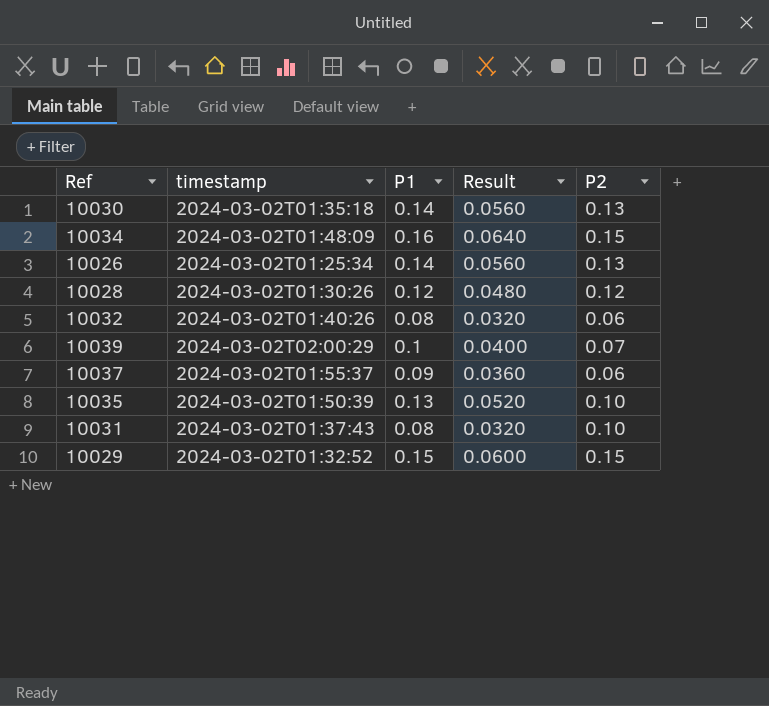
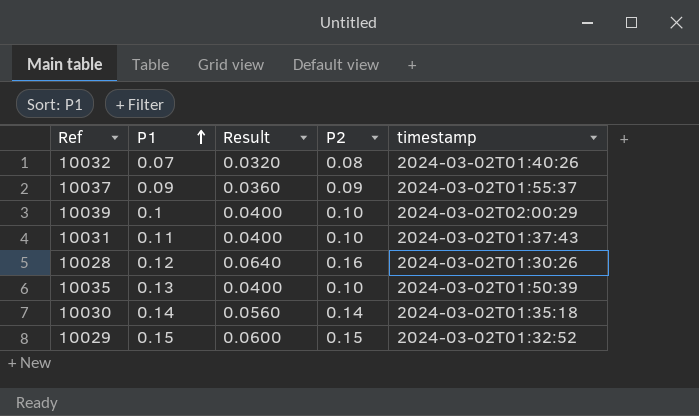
row order: none -> P1 ascending
column Result | formula: [P1] * 0.4 -> [P2] * 0.4
column timestamp | position: 2 -> 5
row 10034: 2024-03-02T01:48:09 | 0.16 | 0.0640 | 0.15 -> none
row 10026: 2024-03-02T01:25:34 | 0.14 | 0.0560 | 0.13 -> none
10032 | P1: 0.08 -> 0.07
10032 | P2: 0.06 -> 0.08
10037 | P2: 0.06 -> 0.09
10039 | P2: 0.07 -> 0.10
10031 | P1: 0.08 -> 0.11
10028 | P2: 0.12 -> 0.16
10030 | P2: 0.13 -> 0.14

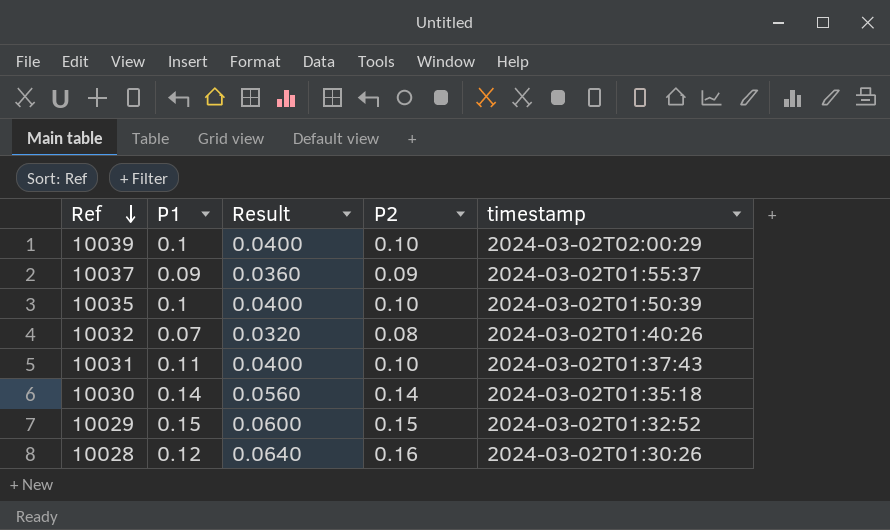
row order: P1 ascending -> Ref descending
10035 | P1: 0.13 -> 0.1

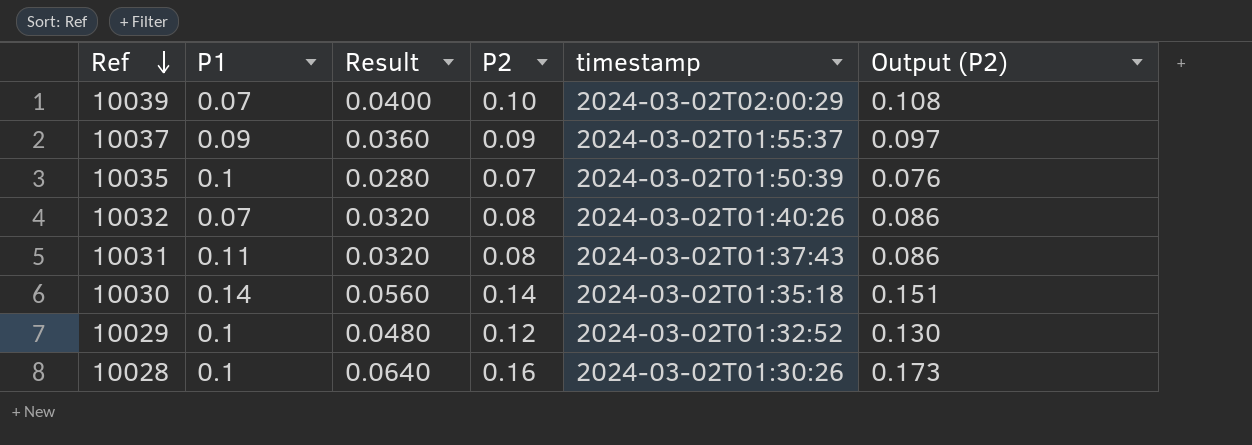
column Output (P2) | formula: none -> [P2] * 1.08
10039 | P1: 0.1 -> 0.07
10035 | Result: 0.0400 -> 0.0280
10035 | P2: 0.10 -> 0.07
10031 | Result: 0.0400 -> 0.0320
10031 | P2: 0.10 -> 0.08
10029 | P1: 0.15 -> 0.1
10029 | Result: 0.0600 -> 0.0480
10029 | P2: 0.15 -> 0.12
10028 | P1: 0.12 -> 0.1

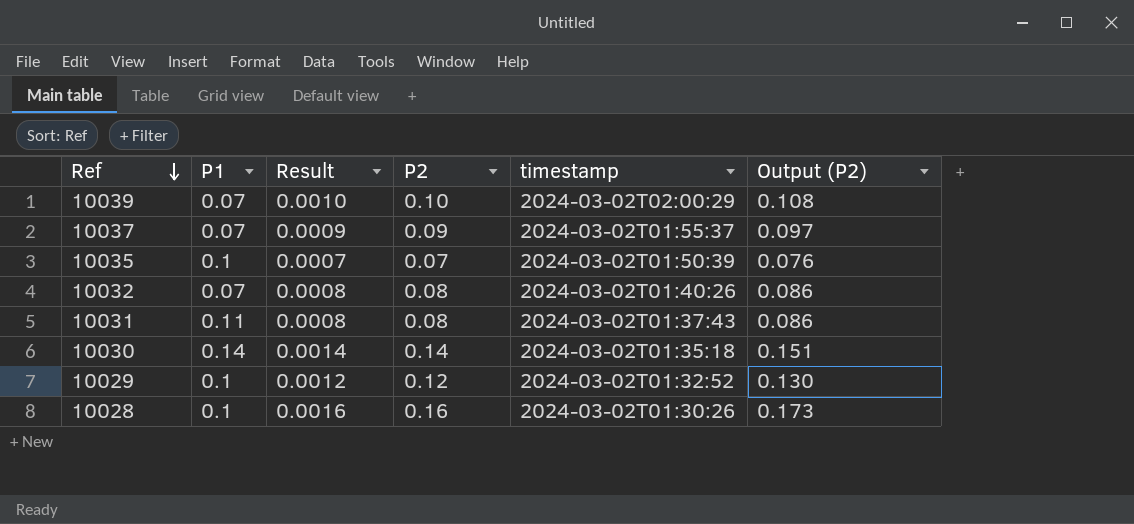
column Result | formula: [P2] * 0.4 -> [P2] * 0.01
10037 | P1: 0.09 -> 0.07

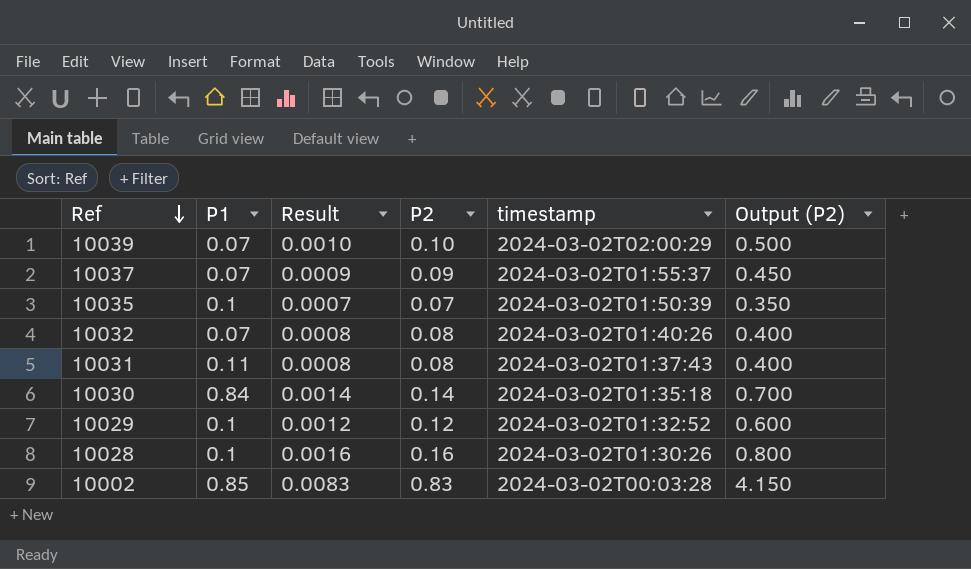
column Output (P2) | formula: [P2] * 1.08 -> [P2] * 5
10030 | P1: 0.14 -> 0.84
row 10002: none -> 0.85 | 0.0083 | 0.83 | 2024-03-02T00:03:28 | 4.150

